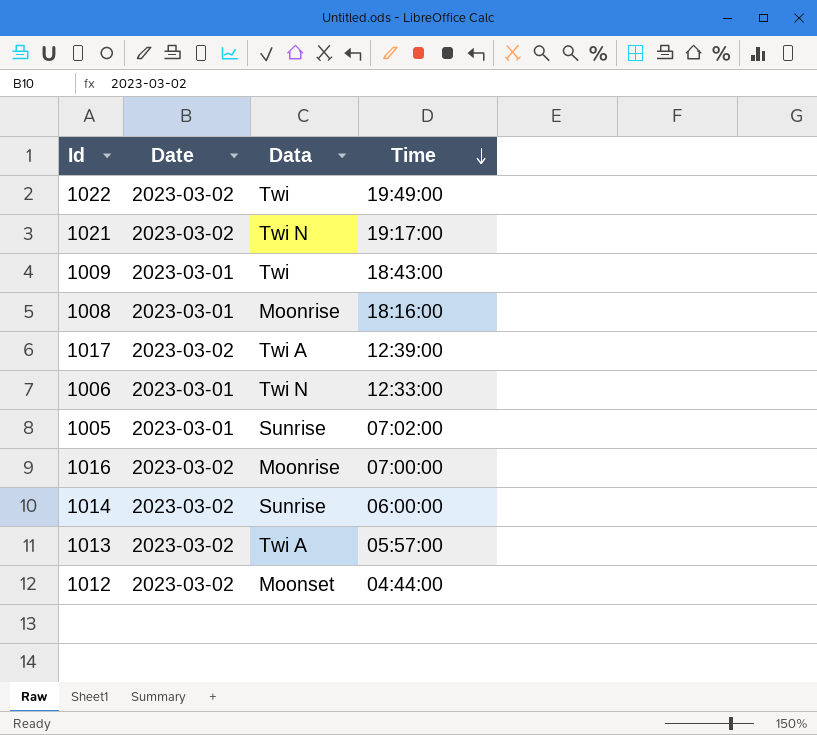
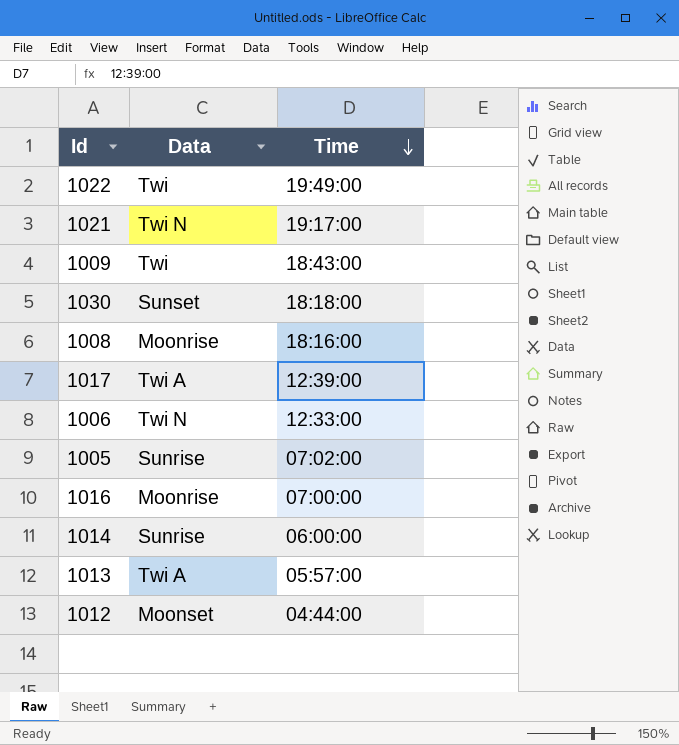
column Date | position: 2 -> none
row 1030: none -> Sunset | 18:18:00

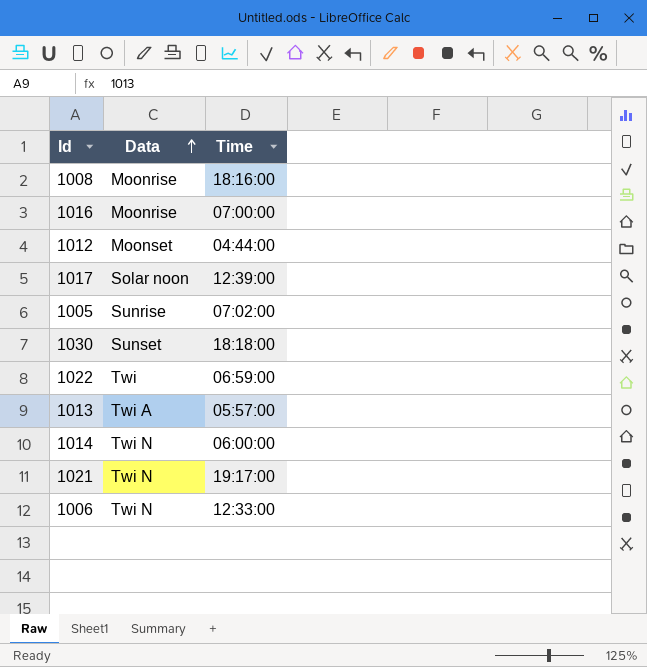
row order: Time descending -> Data ascending
row 1009: Twi | 18:43:00 -> none
1017 | Data: Twi A -> Solar noon
1022 | Time: 19:49:00 -> 06:59:00
1014 | Data: Sunrise -> Twi N

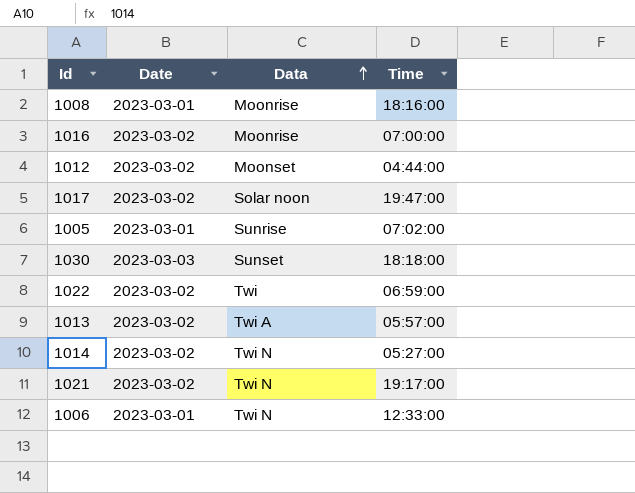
column Date | position: none -> 2
1017 | Time: 12:39:00 -> 19:47:00
1014 | Time: 06:00:00 -> 05:27:00

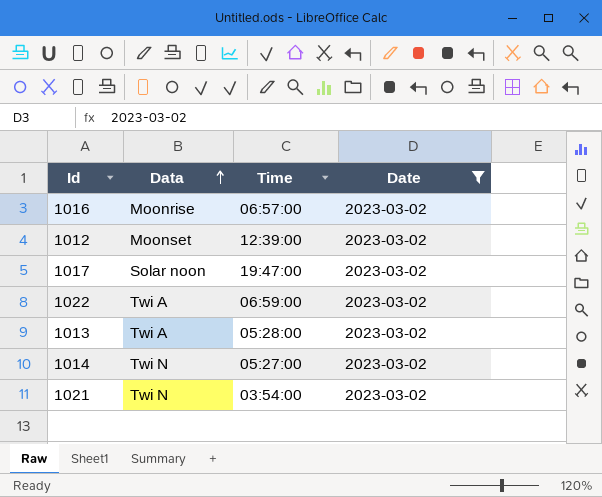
filter: none -> Date = 2023-03-02
column Date | position: 2 -> 4
1016 | Time: 07:00:00 -> 06:57:00
1012 | Time: 04:44:00 -> 12:39:00
1022 | Data: Twi -> Twi A
1013 | Time: 05:57:00 -> 05:28:00
1021 | Time: 19:17:00 -> 03:54:00

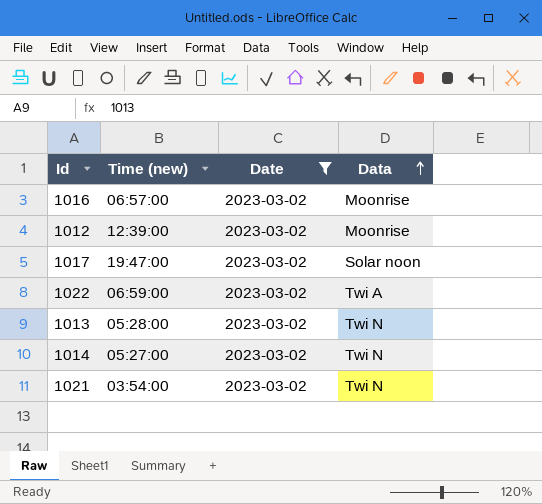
column name: Time -> Time (new)
column Data | position: 2 -> 4
1012 | Data: Moonset -> Moonrise
1013 | Data: Twi A -> Twi N

